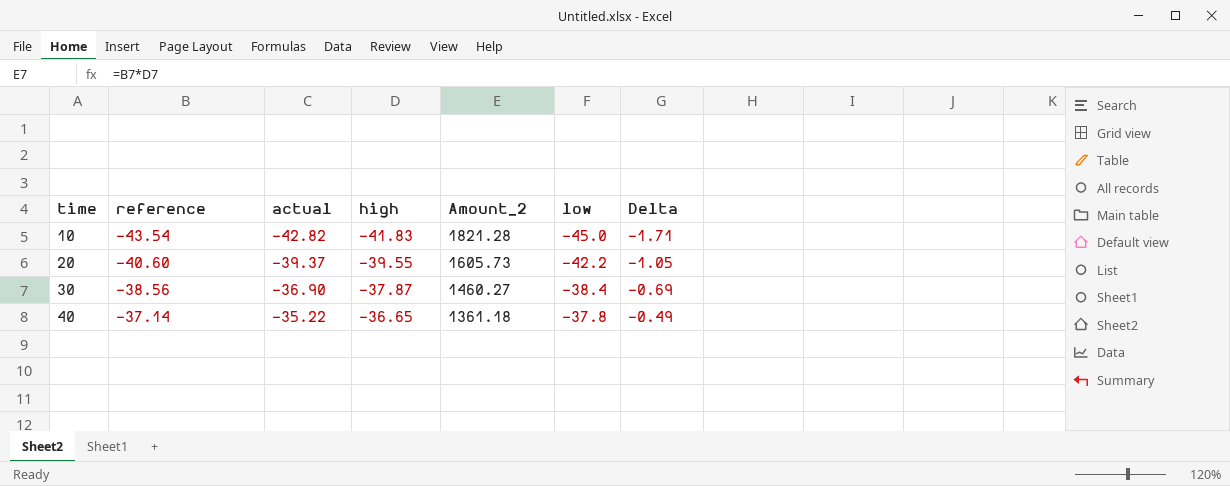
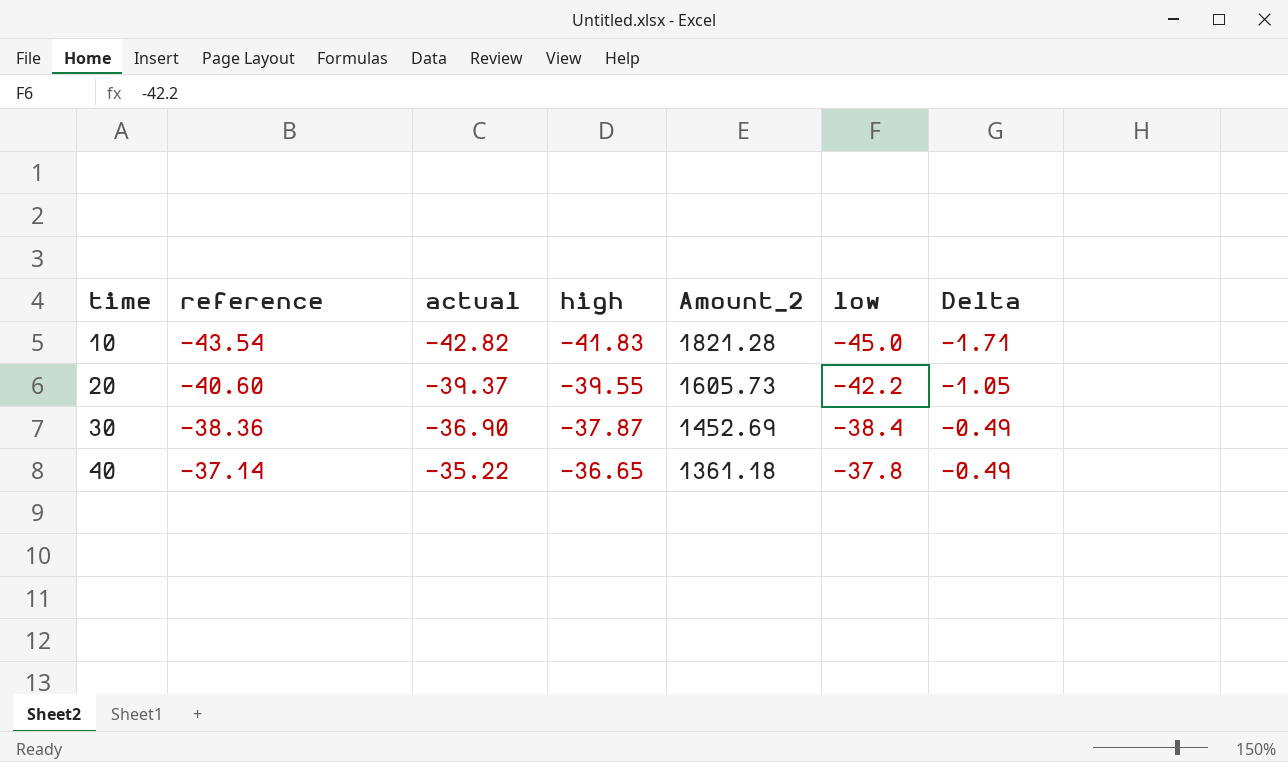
30 | reference: -38.56 -> -38.36
30 | Amount_2: 1460.27 -> 1452.69
30 | Delta: -0.69 -> -0.49

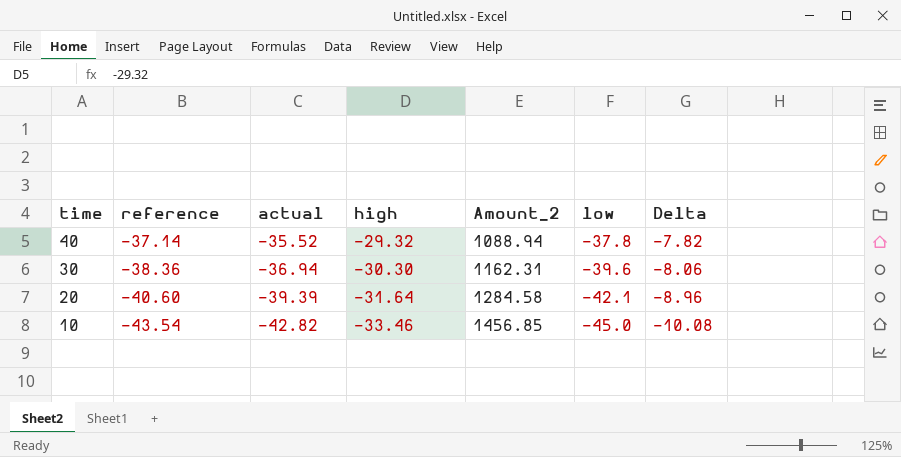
row order: time ascending -> time descending
40 | actual: -35.22 -> -35.52
40 | high: -36.65 -> -29.32
40 | Amount_2: 1361.18 -> 1088.94
40 | Delta: -0.49 -> -7.82
30 | actual: -36.90 -> -36.94
30 | high: -37.87 -> -30.30
30 | Amount_2: 1452.69 -> 1162.31
30 | low: -38.4 -> -39.6
30 | Delta: -0.49 -> -8.06
20 | actual: -39.37 -> -39.39
20 | high: -39.55 -> -31.64
20 | Amount_2: 1605.73 -> 1284.58
20 | low: -42.2 -> -42.1
20 | Delta: -1.05 -> -8.96
10 | high: -41.83 -> -33.46
10 | Amount_2: 1821.28 -> 1456.85
10 | Delta: -1.71 -> -10.08

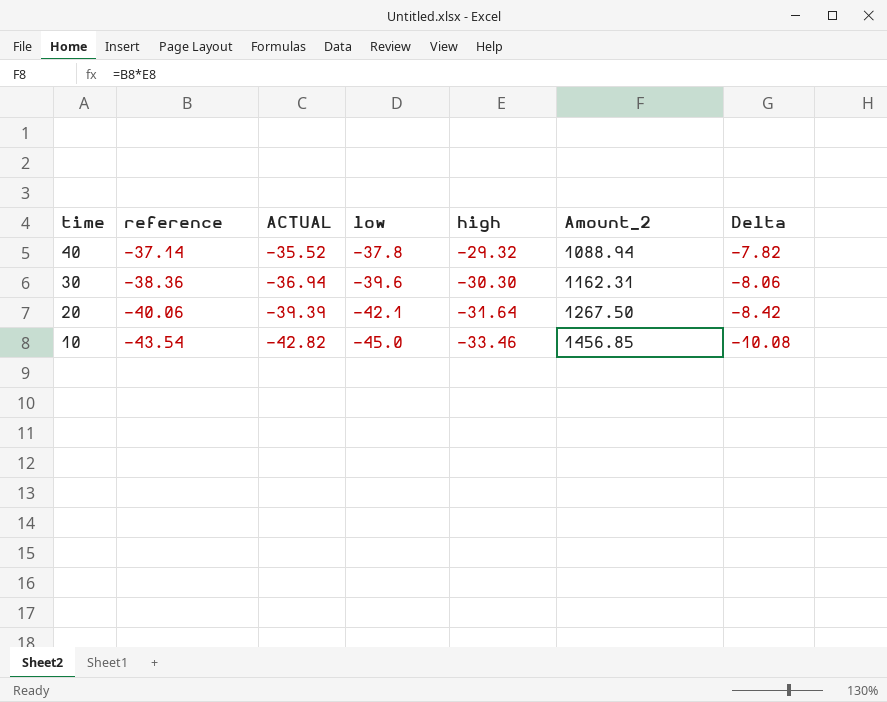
column name: actual -> ACTUAL
column low | position: 6 -> 4
20 | reference: -40.60 -> -40.06
20 | Amount_2: 1284.58 -> 1267.50
20 | Delta: -8.96 -> -8.42

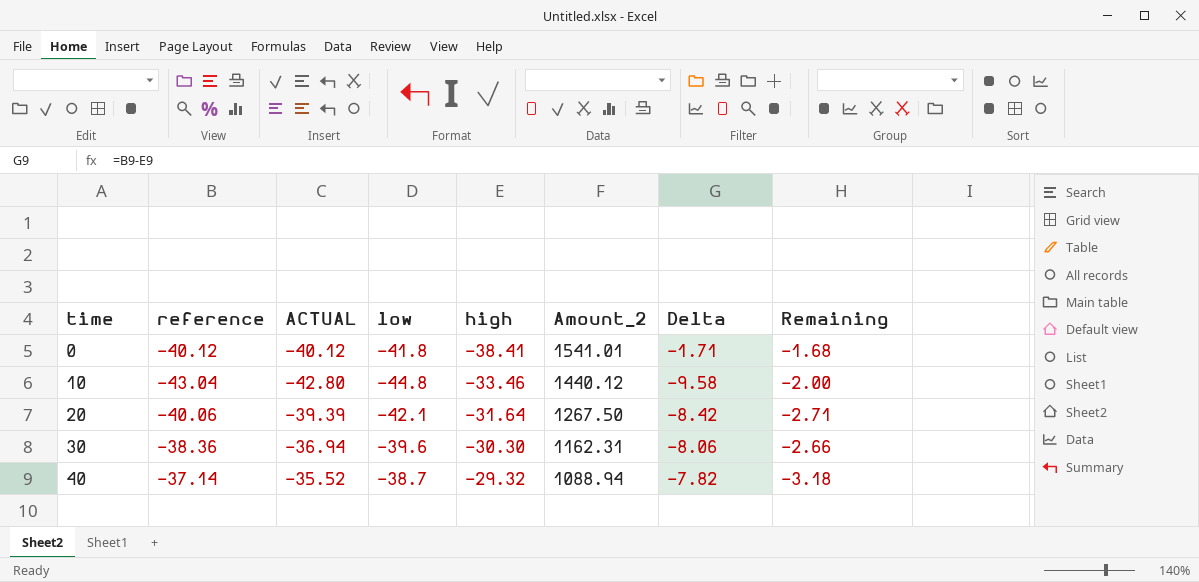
row order: time descending -> time ascending
column Remaining | formula: none -> [low] - [ACTUAL]
row 0: none -> -40.12 | -40.12 | -41.8 | -38.41 | 1541.01 | -1.71 | -1.68
10 | reference: -43.54 -> -43.04
10 | ACTUAL: -42.82 -> -42.80
10 | low: -45.0 -> -44.8
10 | Amount_2: 1456.85 -> 1440.12
10 | Delta: -10.08 -> -9.58
40 | low: -37.8 -> -38.7

